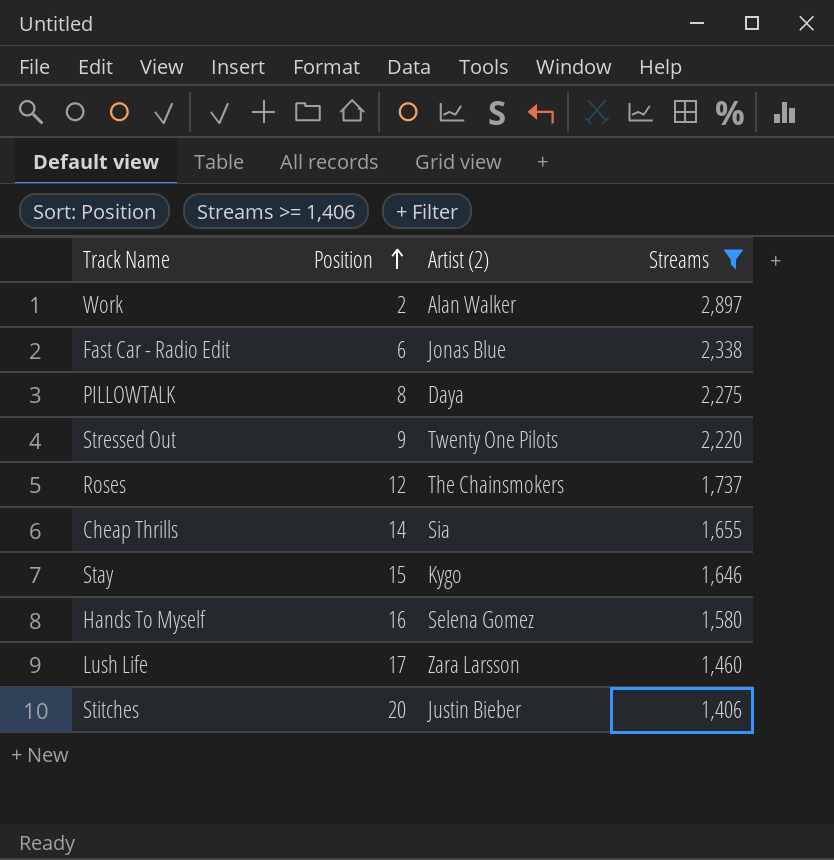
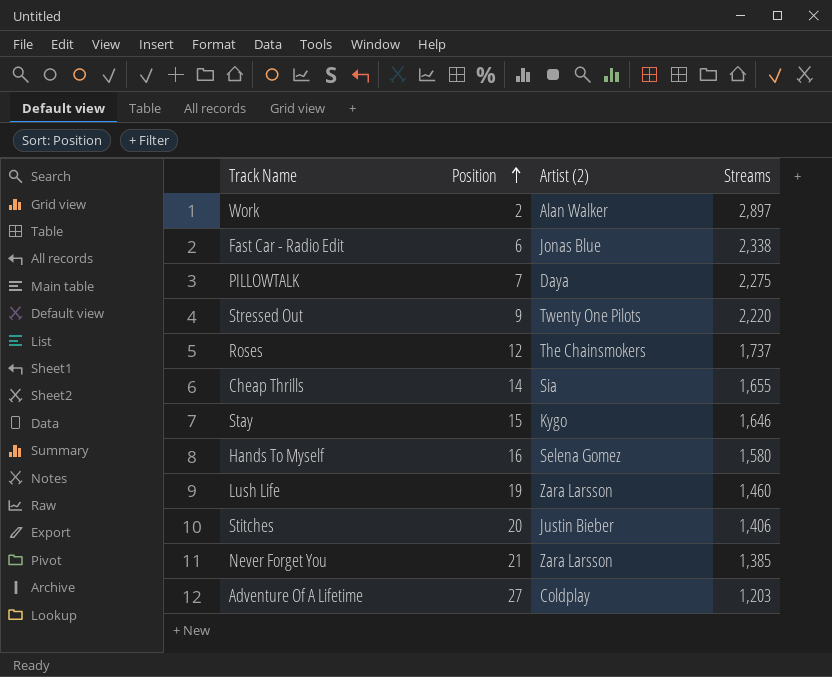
filter: Streams >= 1,406 -> none
PILLOWTALK | Position: 8 -> 7
Lush Life | Position: 17 -> 19

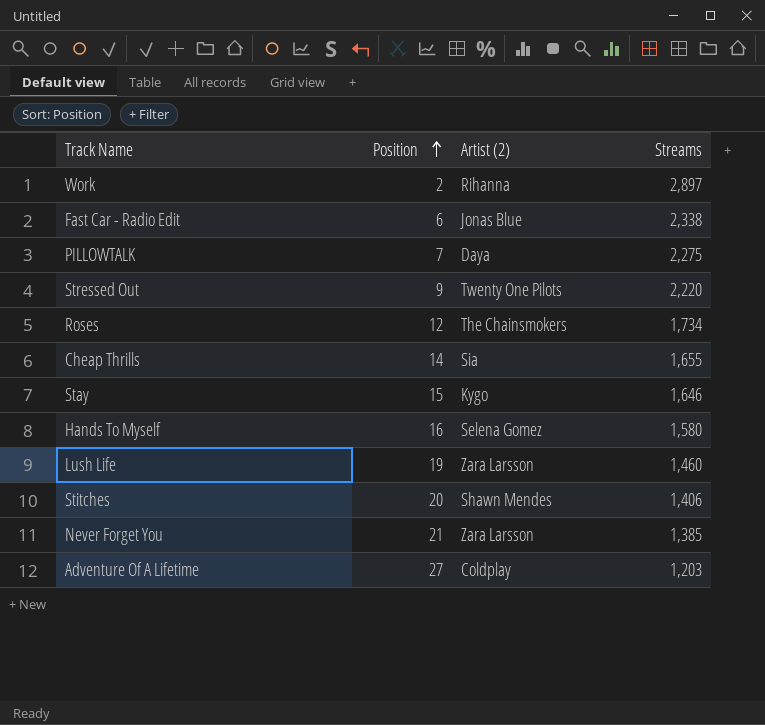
Work | Artist (2): Alan Walker -> Rihanna
Roses | Streams: 1,737 -> 1,734
Stitches | Artist (2): Justin Bieber -> Shawn Mendes

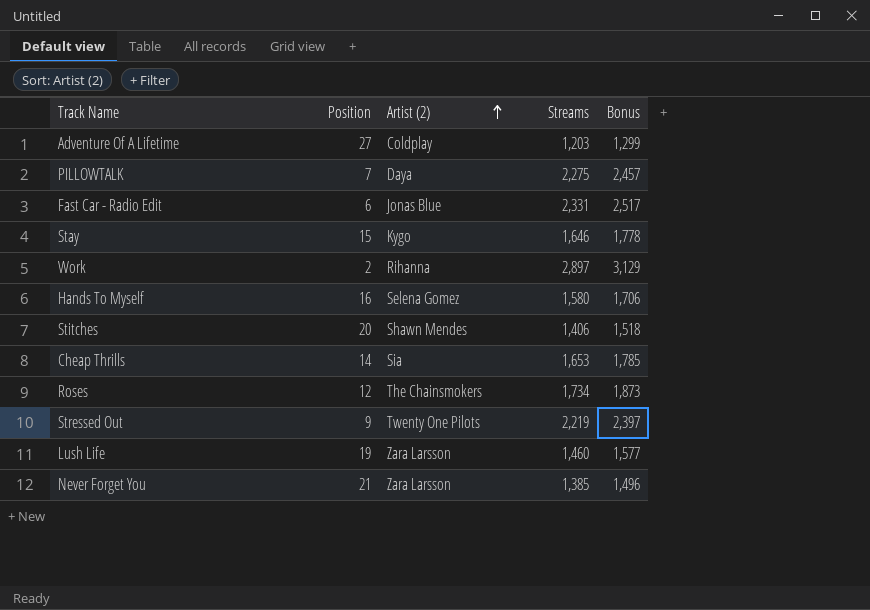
row order: Position ascending -> Artist (2) ascending
column Bonus | formula: none -> [Streams] * 1.08
Fast Car - Radio Edit | Streams: 2,338 -> 2,331
Cheap Thrills | Streams: 1,655 -> 1,653
Stressed Out | Streams: 2,220 -> 2,219

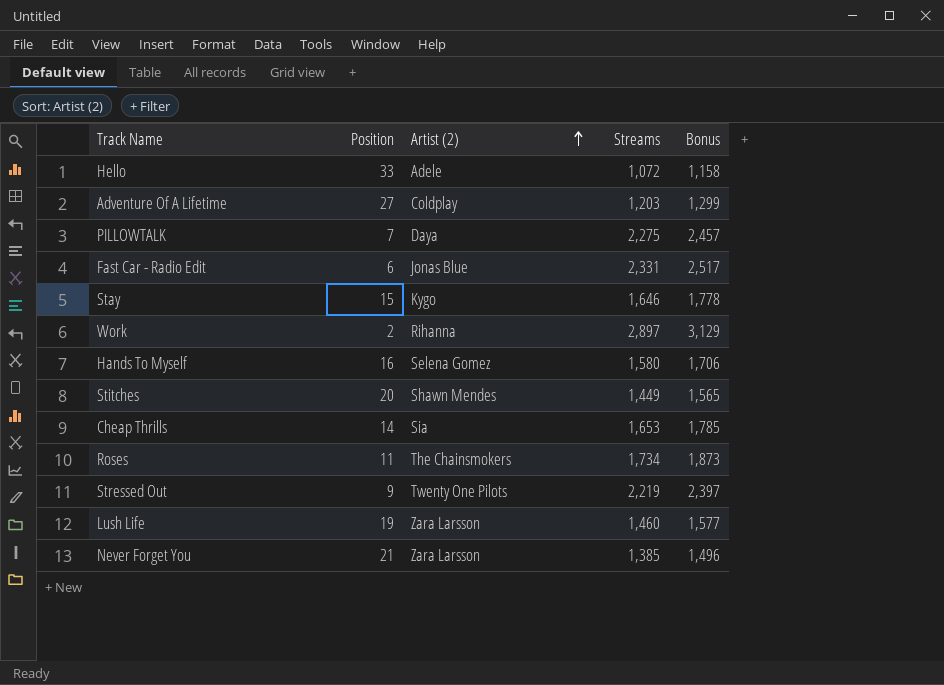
row Hello: none -> 33 | Adele | 1,072 | 1,158
Stitches | Streams: 1,406 -> 1,449
Stitches | Bonus: 1,518 -> 1,565
Roses | Position: 12 -> 11

